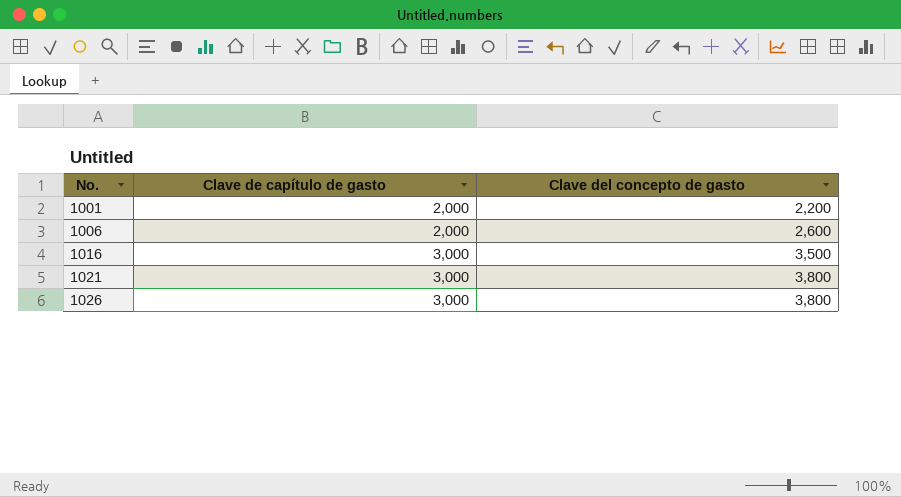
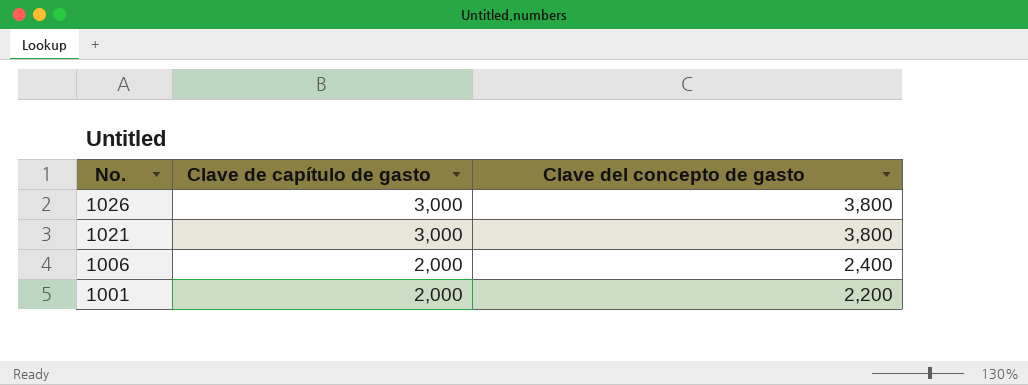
row order: No. ascending -> No. descending
row 1016: 3,000 | 3,500 -> none
1006 | Clave del concepto de gasto: 2,600 -> 2,400

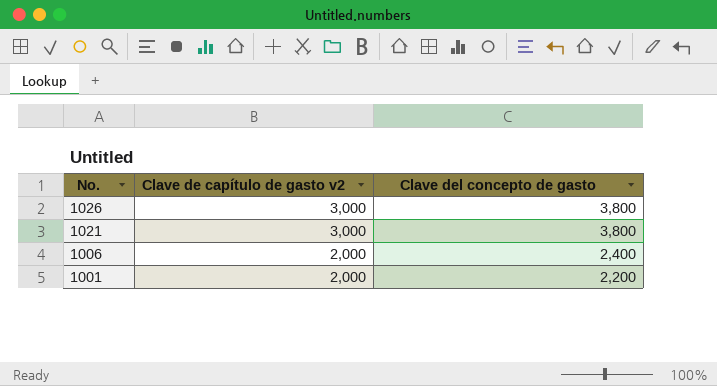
column name: Clave de capítulo de gasto -> Clave de capítulo de gasto v2

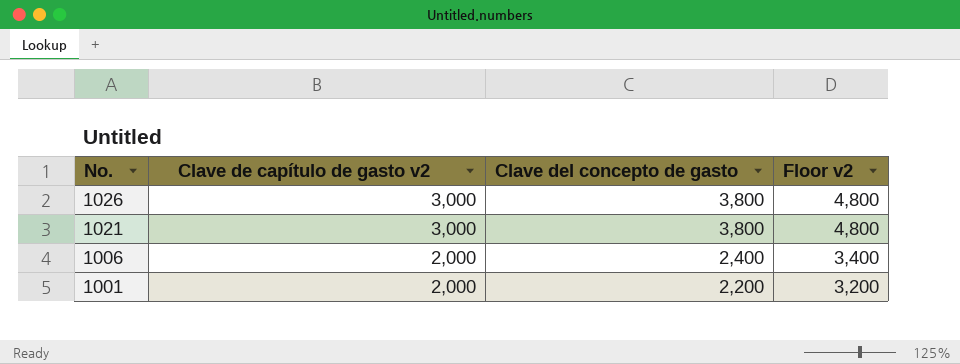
column Floor v2 | formula: none -> [Clave del concepto de gasto] + 1000

